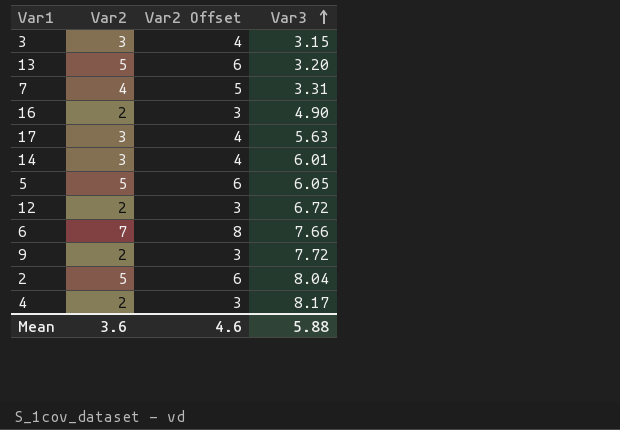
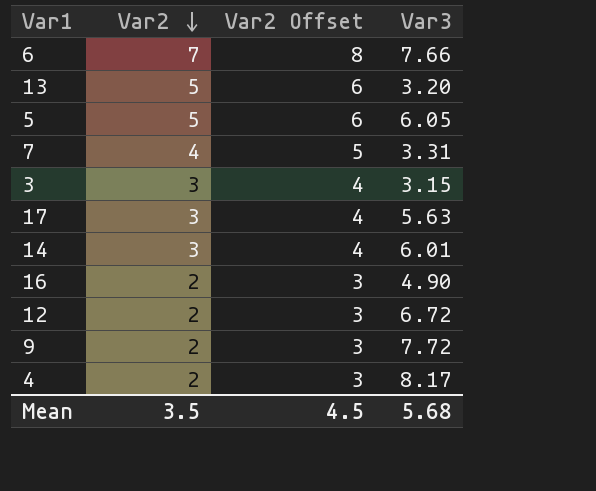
row order: Var3 ascending -> Var2 descending
row 2: 5 | 6 | 8.04 -> none
Mean | Var2: 3.6 -> 3.5
Mean | Var2 Offset: 4.6 -> 4.5
Mean | Var3: 5.88 -> 5.68

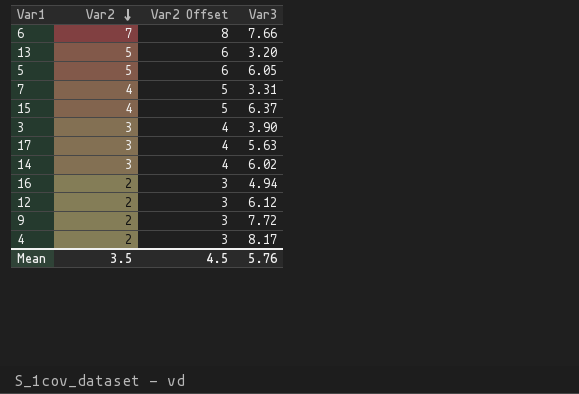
row 15: none -> 4 | 5 | 6.37
3 | Var3: 3.15 -> 3.90
14 | Var3: 6.01 -> 6.02
16 | Var3: 4.90 -> 4.94
12 | Var3: 6.72 -> 6.12
Mean | Var3: 5.68 -> 5.76

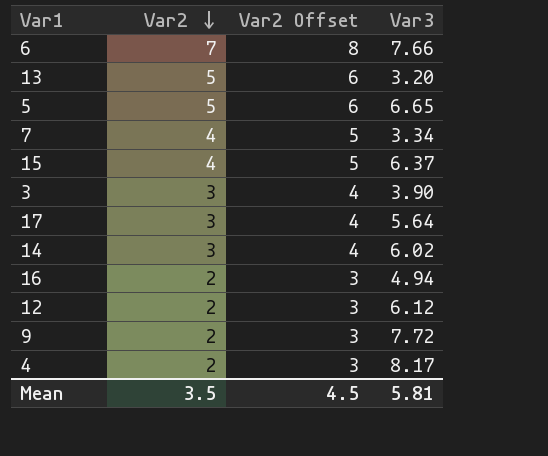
5 | Var3: 6.05 -> 6.65
7 | Var3: 3.31 -> 3.34
17 | Var3: 5.63 -> 5.64
Mean | Var3: 5.76 -> 5.81

